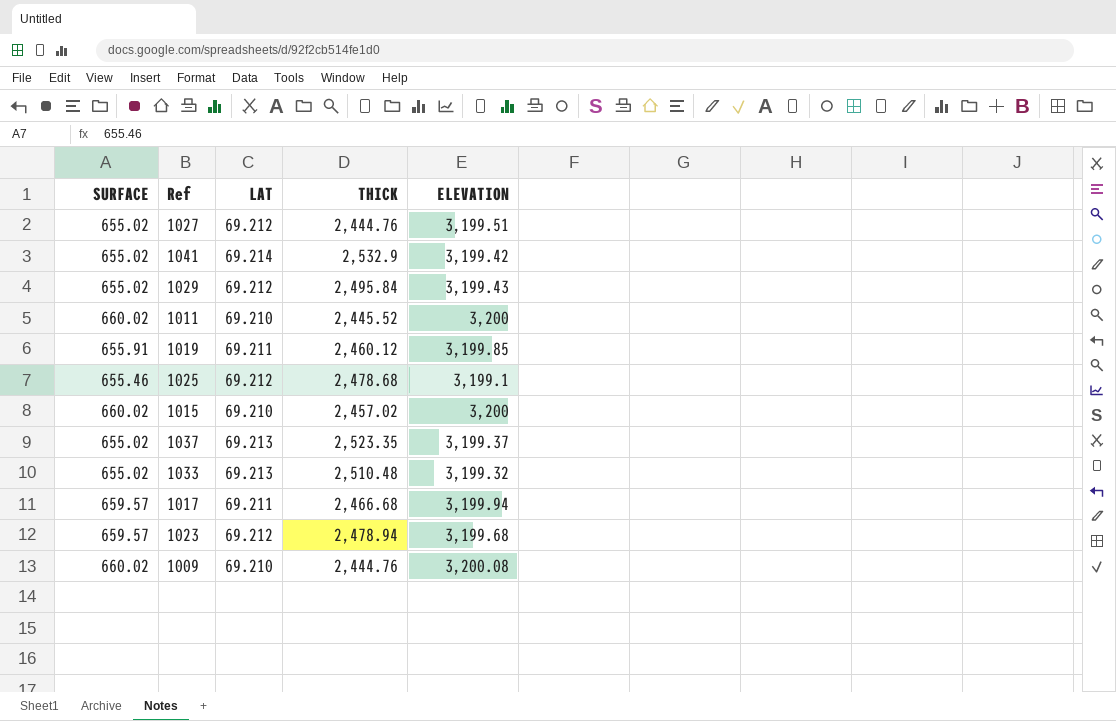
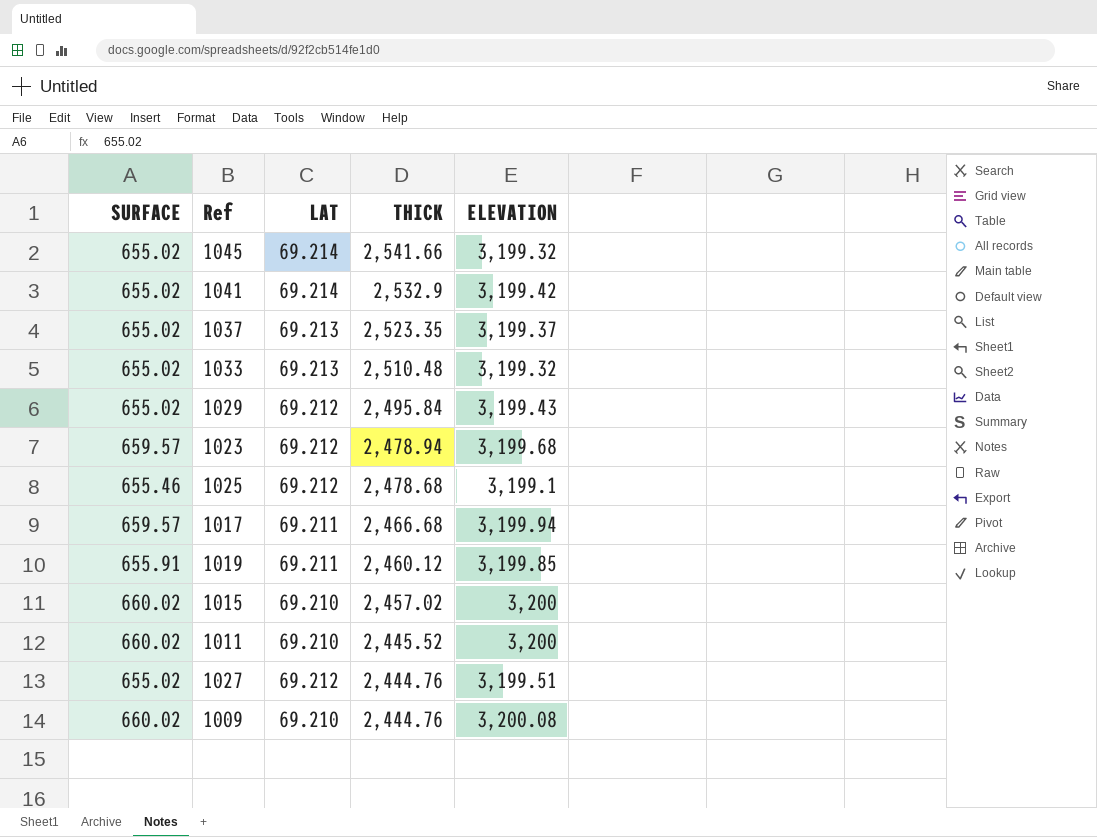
row order: none -> THICK descending
row 1045: none -> 655.02 | 69.214 | 2,541.66 | 3,199.32

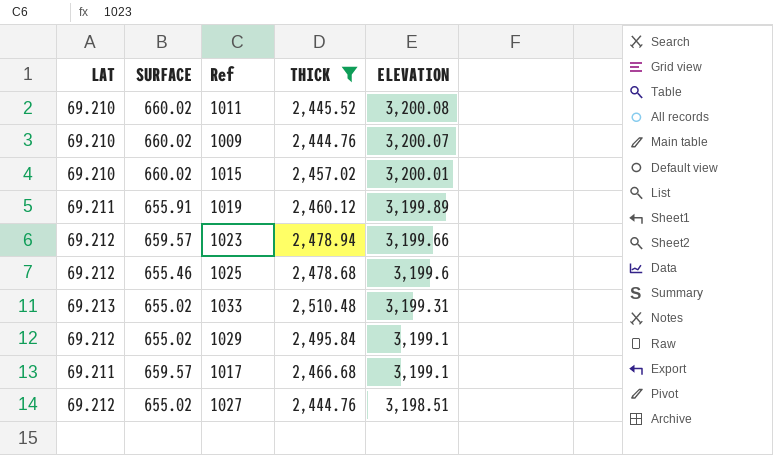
filter: none -> THICK <= 2,510.48
row order: THICK descending -> ELEVATION descending
column LAT | position: 3 -> 1
1011 | ELEVATION: 3,200 -> 3,200.08
1009 | ELEVATION: 3,200.08 -> 3,200.07
1015 | ELEVATION: 3,200 -> 3,200.01
1019 | ELEVATION: 3,199.85 -> 3,199.89
1023 | ELEVATION: 3,199.68 -> 3,199.66
1025 | ELEVATION: 3,199.1 -> 3,199.6
1033 | ELEVATION: 3,199.32 -> 3,199.31
1029 | ELEVATION: 3,199.43 -> 3,199.1
1017 | ELEVATION: 3,199.94 -> 3,199.1
1027 | ELEVATION: 3,199.51 -> 3,198.51

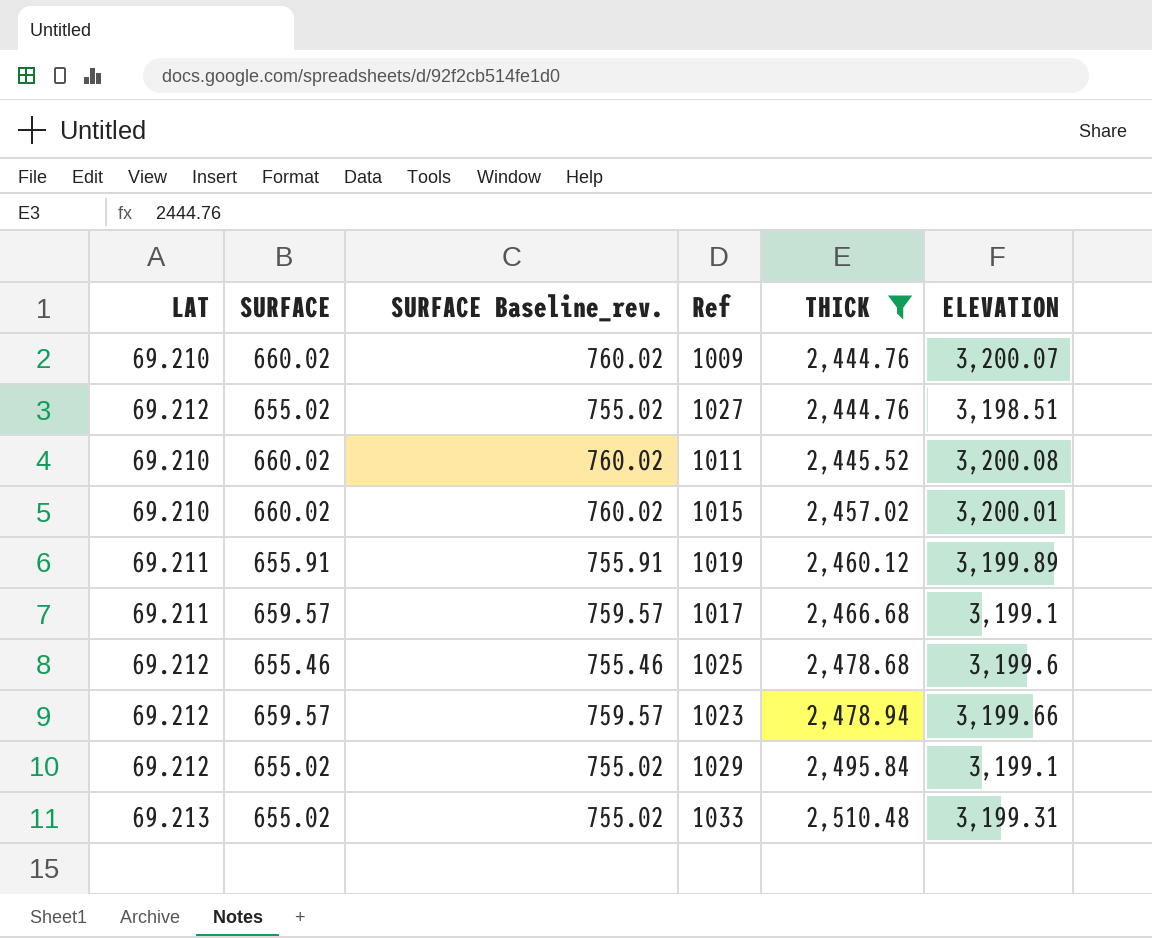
row order: ELEVATION descending -> THICK ascending
column SURFACE Baseline_rev. | formula: none -> [SURFACE] + 100

